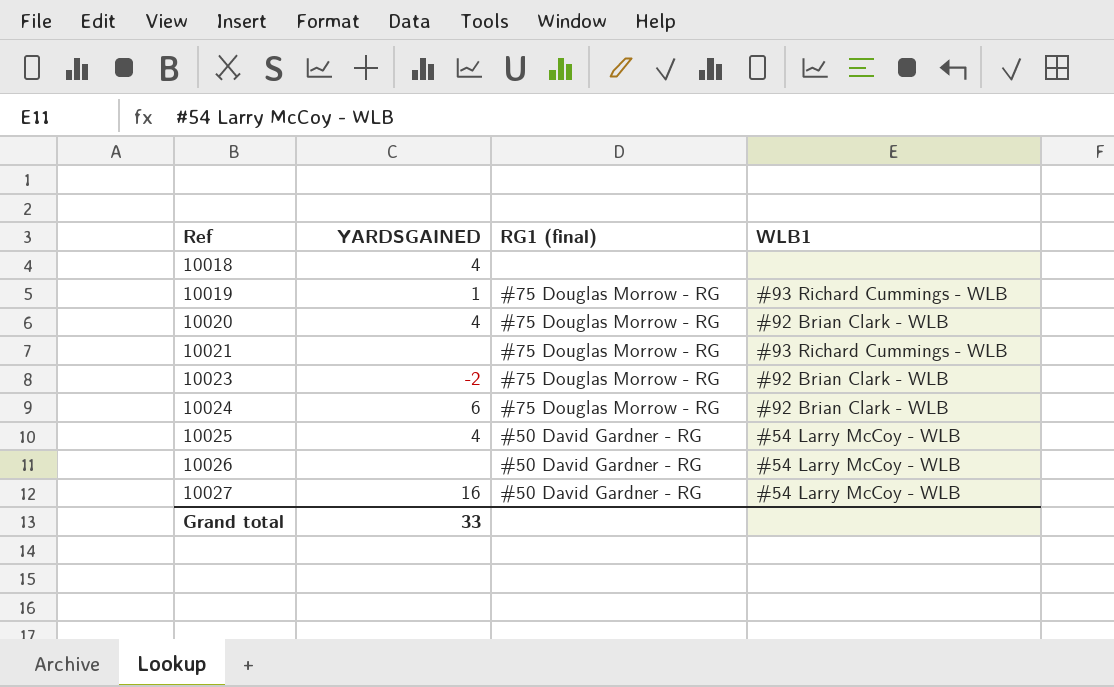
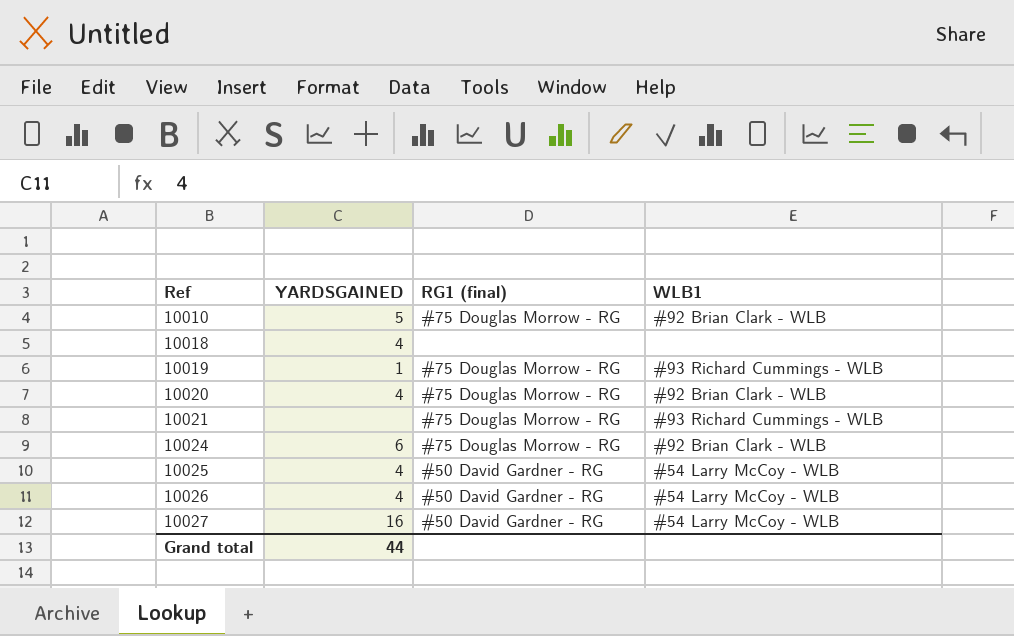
row 10023: -2 | #75 Douglas Morrow - RG | #92 Brian Clark - WLB -> none
row 10010: none -> 5 | #75 Douglas Morrow - RG | #92 Brian Clark - WLB
10026 | YARDSGAINED: none -> 4
Grand total | YARDSGAINED: 33 -> 44

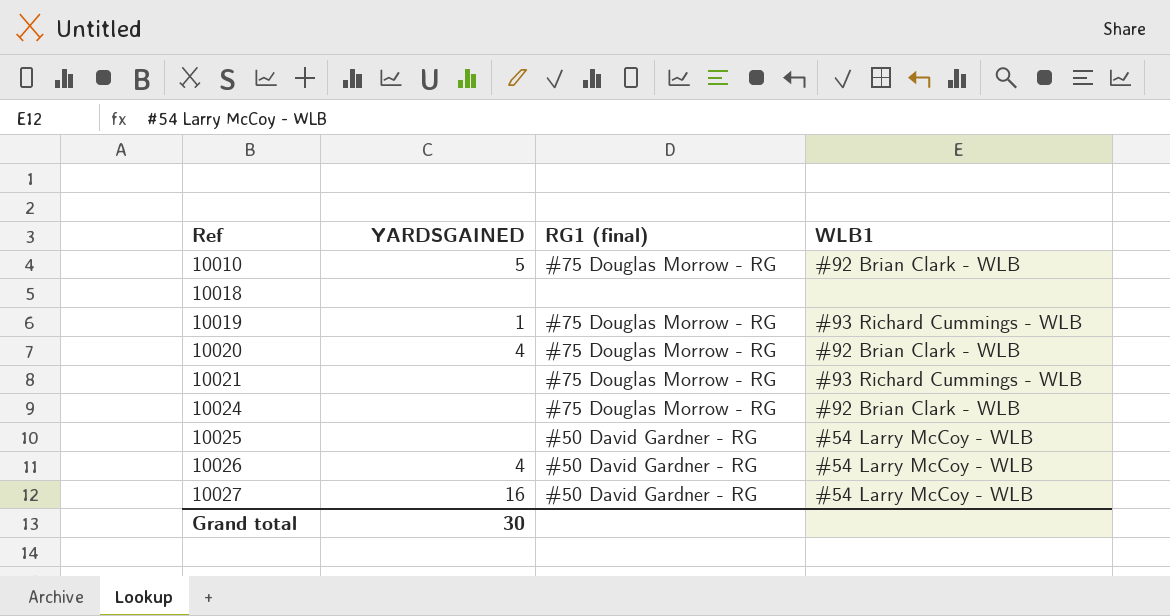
10018 | YARDSGAINED: 4 -> none
10024 | YARDSGAINED: 6 -> none
10025 | YARDSGAINED: 4 -> none
Grand total | YARDSGAINED: 44 -> 30

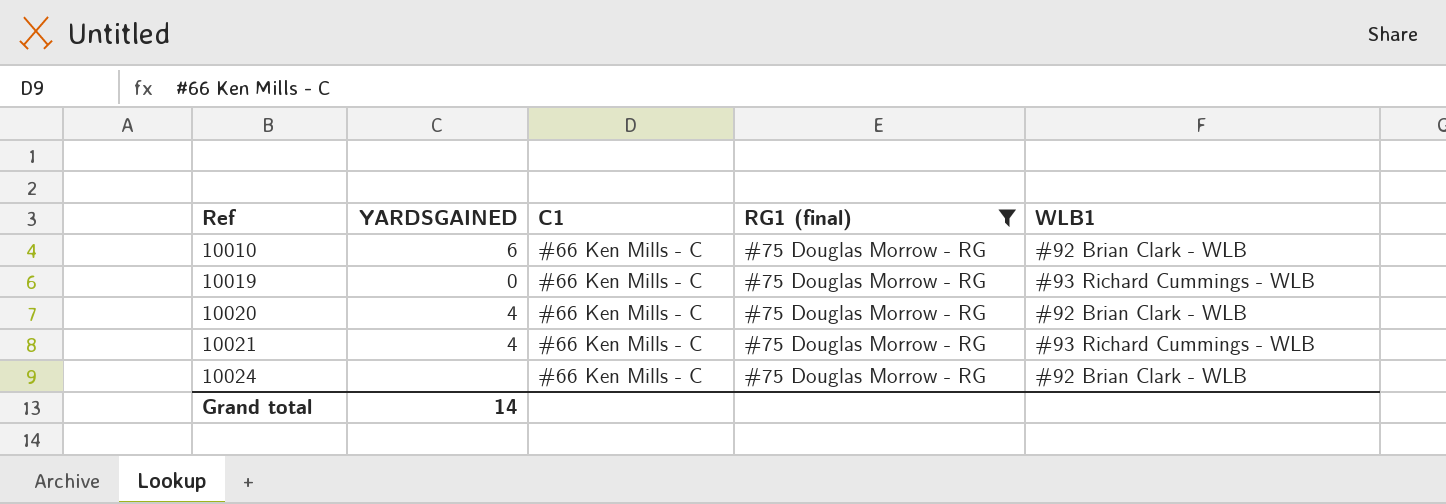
filter: none -> RG1 (final) = #75 Douglas Morrow - RG
column C1 | position: none -> 3
10010 | YARDSGAINED: 5 -> 6
10019 | YARDSGAINED: 1 -> 0
10021 | YARDSGAINED: none -> 4
Grand total | YARDSGAINED: 30 -> 14

